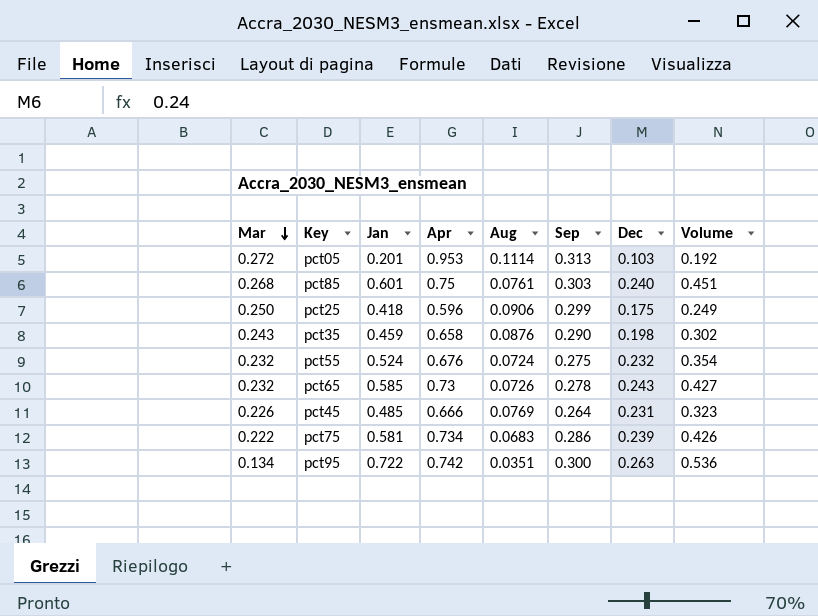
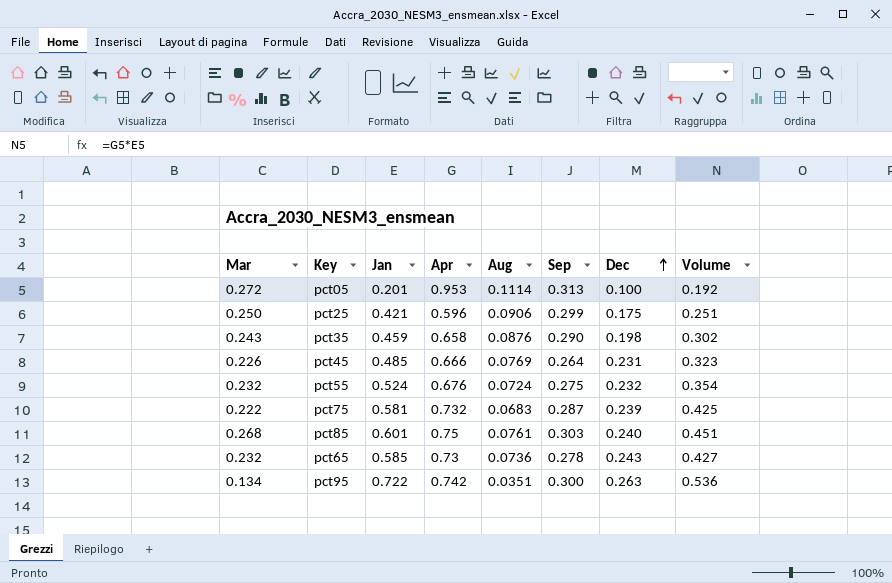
row order: Mar descending -> Dec ascending
pct05 | Dec: 0.103 -> 0.100
pct25 | Jan: 0.418 -> 0.421
pct25 | Volume: 0.249 -> 0.251
pct75 | Apr: 0.734 -> 0.732
pct75 | Sep: 0.286 -> 0.287
pct75 | Volume: 0.426 -> 0.425
pct65 | Aug: 0.0726 -> 0.0736

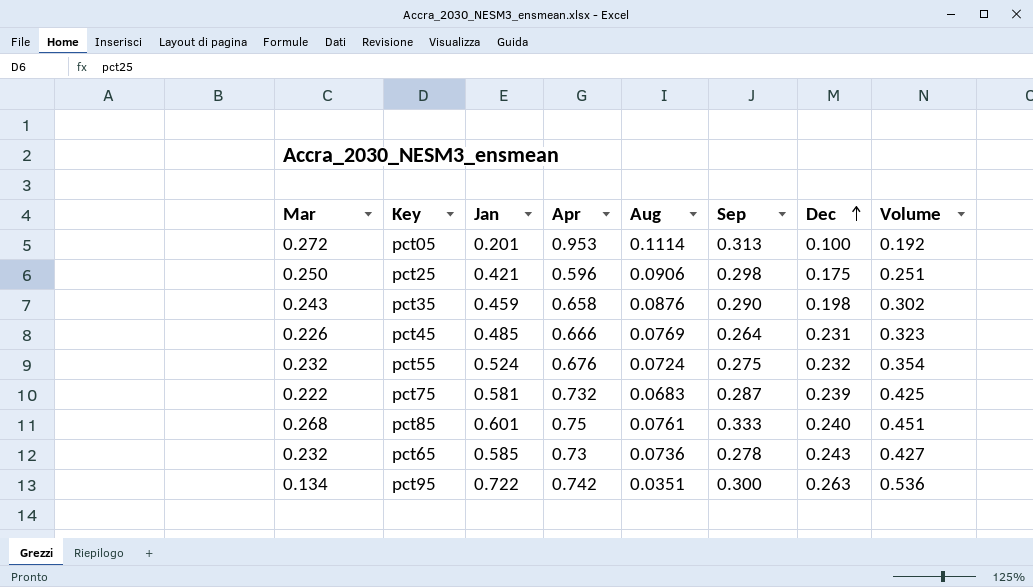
pct25 | Sep: 0.299 -> 0.298
pct85 | Sep: 0.303 -> 0.333

